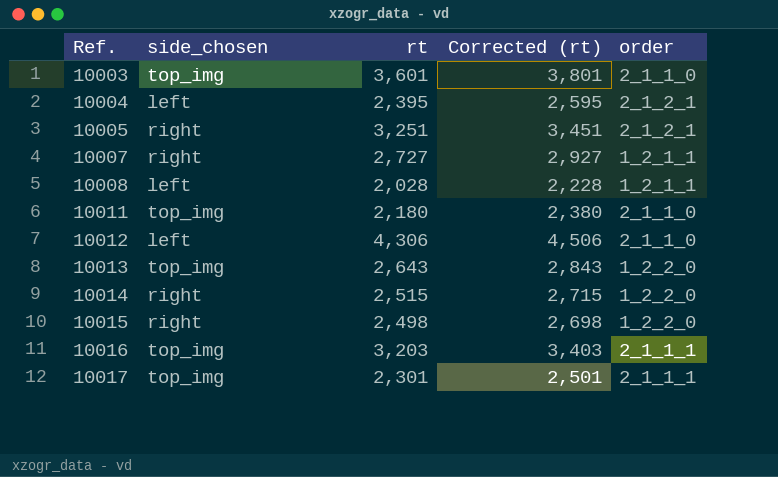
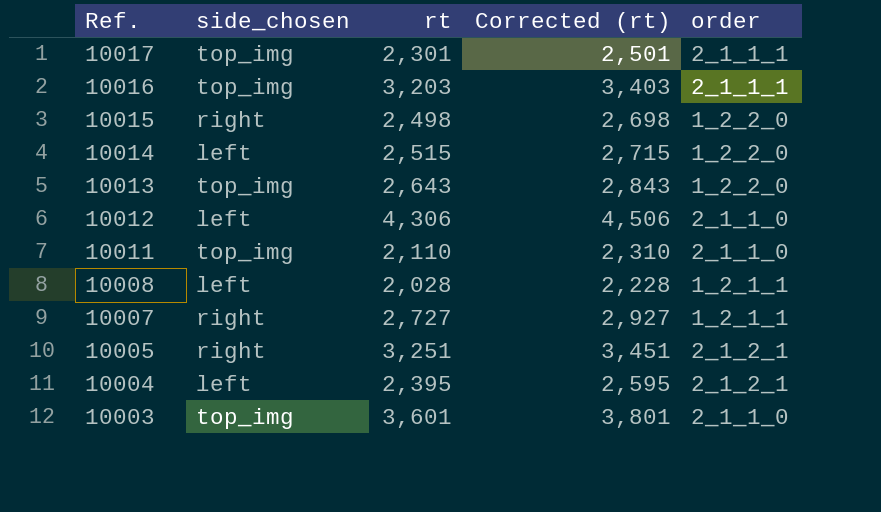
row order: Ref. ascending -> Ref. descending
10014 | side_chosen: right -> left
10011 | rt: 2,180 -> 2,110
10011 | Corrected (rt): 2,380 -> 2,310

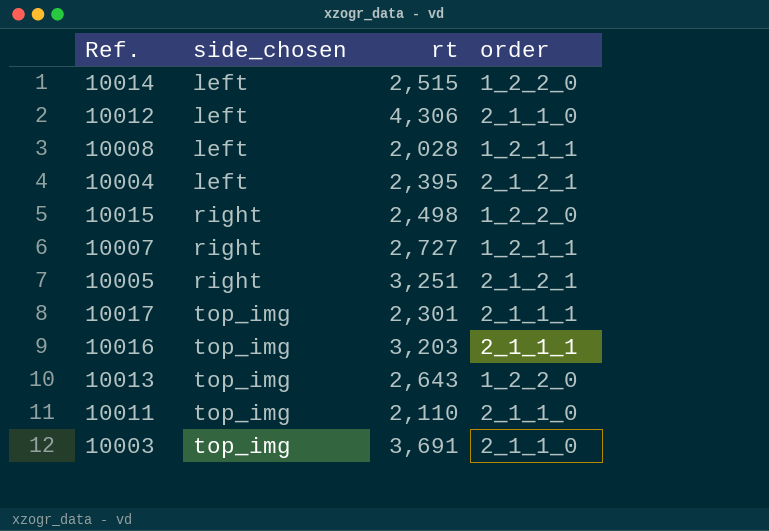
row order: Ref. descending -> side_chosen ascending
column Corrected (rt) | formula: [rt] + 200 -> none
10003 | rt: 3,601 -> 3,691

